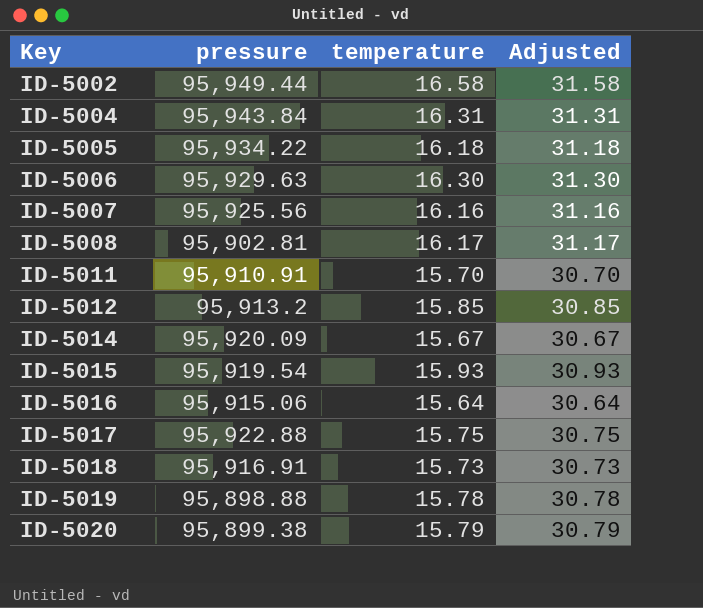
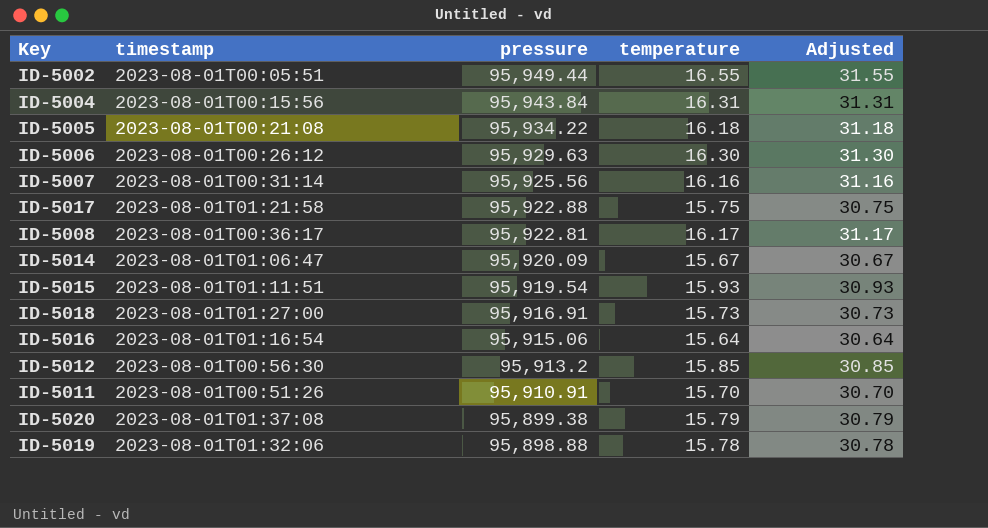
row order: Key ascending -> pressure descending
column timestamp | position: none -> 2
ID-5002 | temperature: 16.58 -> 16.55
ID-5002 | Adjusted: 31.58 -> 31.55
ID-5008 | pressure: 95,902.81 -> 95,922.81

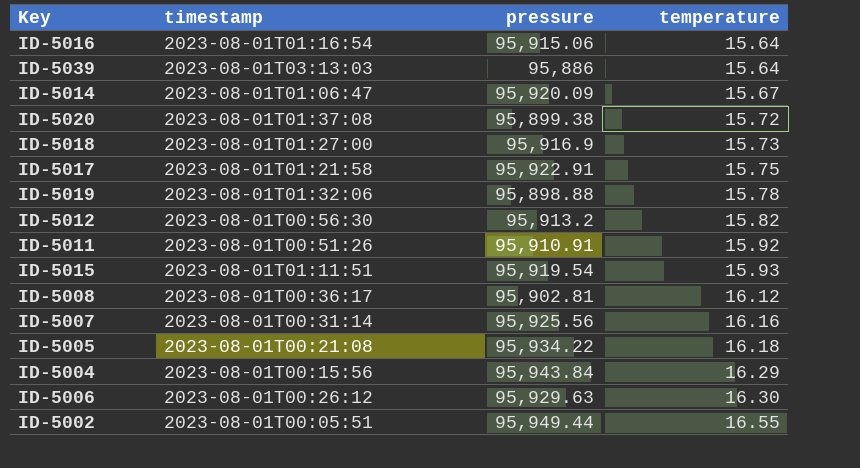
row order: pressure descending -> temperature ascending
column Adjusted | formula: [temperature] + 15 -> none
row ID-5039: none -> 2023-08-01T03:13:03 | 95,886 | 15.64
ID-5020 | temperature: 15.79 -> 15.72
ID-5018 | pressure: 95,916.91 -> 95,916.9
ID-5017 | pressure: 95,922.88 -> 95,922.91
ID-5012 | temperature: 15.85 -> 15.82
ID-5011 | temperature: 15.70 -> 15.92
ID-5008 | pressure: 95,922.81 -> 95,902.81
ID-5008 | temperature: 16.17 -> 16.12
ID-5004 | temperature: 16.31 -> 16.29

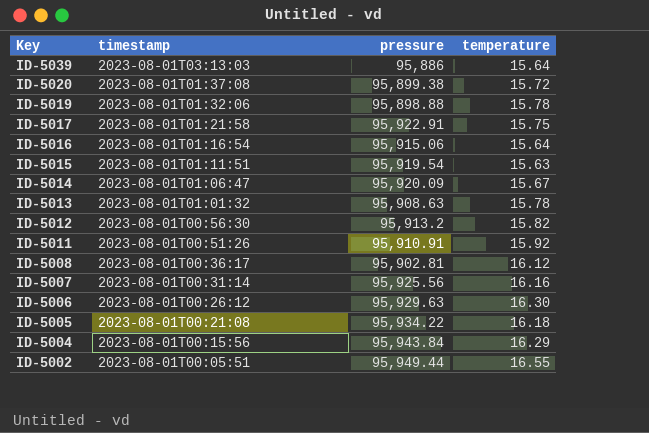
row order: temperature ascending -> Key descending
row ID-5018: 2023-08-01T01:27:00 | 95,916.9 | 15.73 -> none
ID-5015 | temperature: 15.93 -> 15.63
row ID-5013: none -> 2023-08-01T01:01:32 | 95,908.63 | 15.78

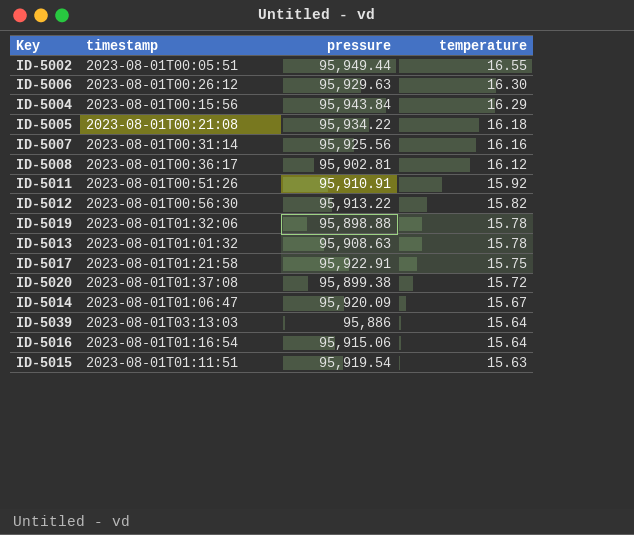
row order: Key descending -> temperature descending
ID-5012 | pressure: 95,913.2 -> 95,913.22

